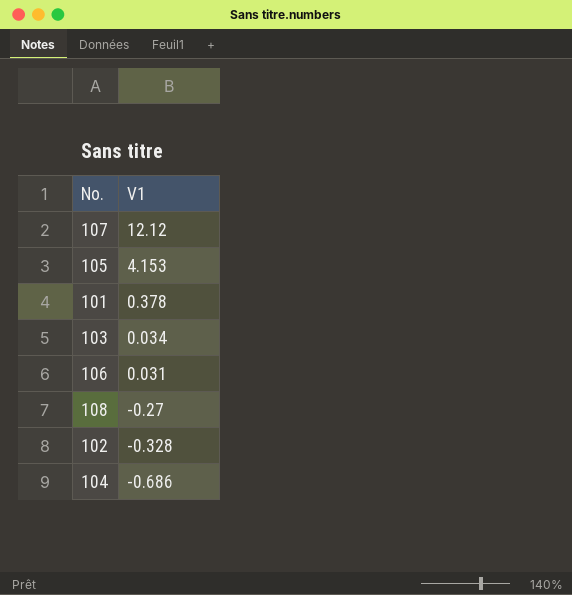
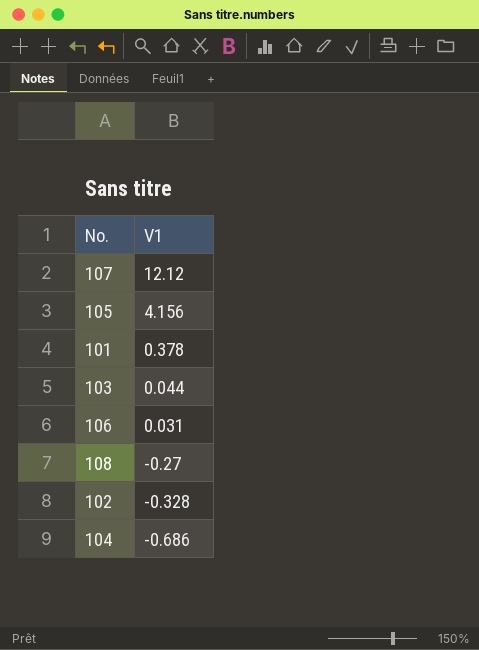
105 | V1: 4.153 -> 4.156
103 | V1: 0.034 -> 0.044

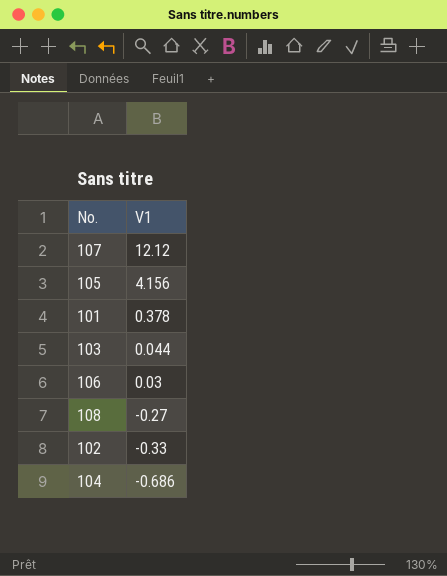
106 | V1: 0.031 -> 0.03
102 | V1: -0.328 -> -0.33

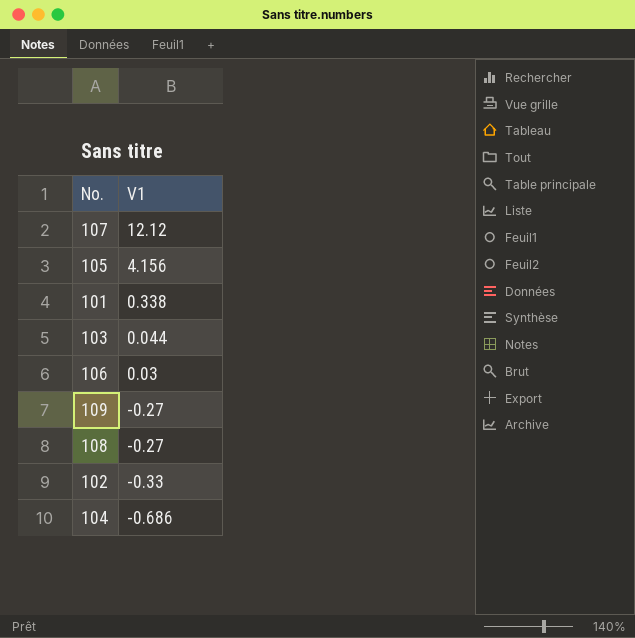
101 | V1: 0.378 -> 0.338
row 109: none -> -0.27

